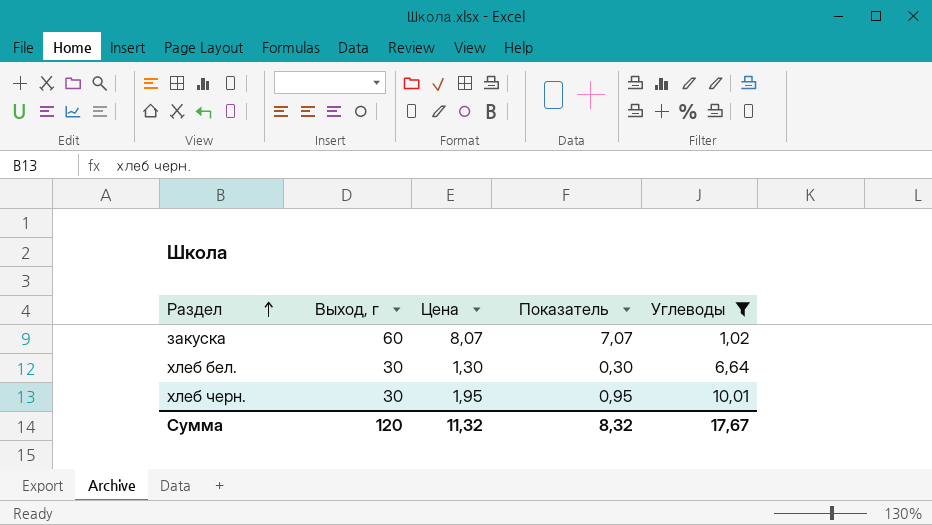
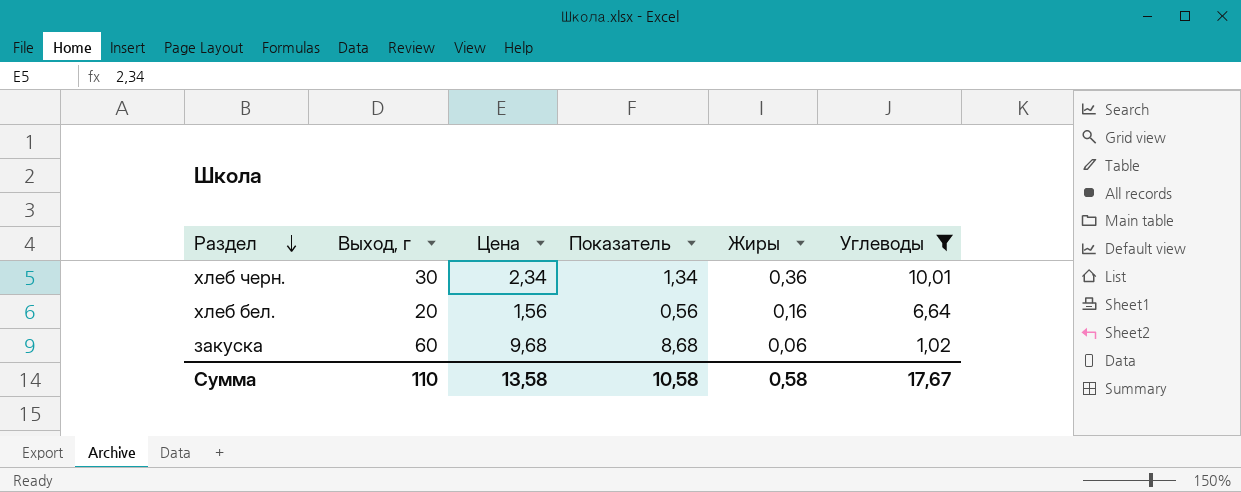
row order: Раздел ascending -> Раздел descending
column Жиры | position: none -> 5
хлеб черн. | Цена: 1,95 -> 2,34
хлеб черн. | Показатель: 0,95 -> 1,34
хлеб бел. | Выход, г: 30 -> 20
хлеб бел. | Цена: 1,30 -> 1,56
хлеб бел. | Показатель: 0,30 -> 0,56
закуска | Цена: 8,07 -> 9,68
закуска | Показатель: 7,07 -> 8,68
Сумма | Выход, г: 120 -> 110
Сумма | Цена: 11,32 -> 13,58
Сумма | Показатель: 8,32 -> 10,58

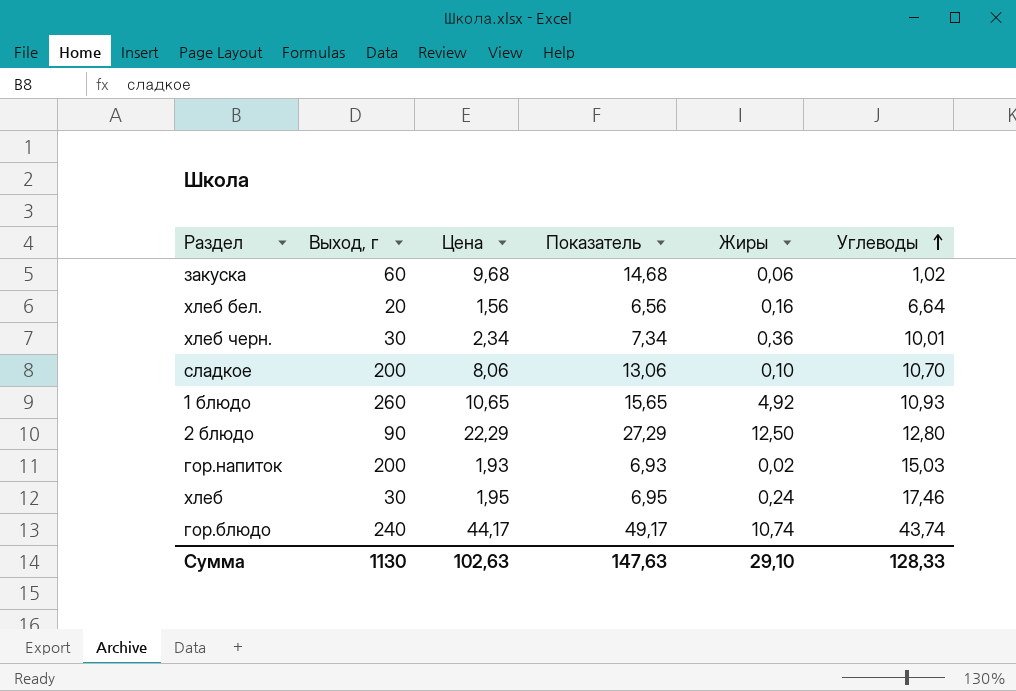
filter: Углеводы <= 10,01 -> none
row order: Раздел descending -> Углеводы ascending
column Показатель | formula: [Цена] - 1 -> [Цена] + 5
Сумма | Выход, г: 110 -> 1130
Сумма | Цена: 13,58 -> 102,63
Сумма | Показатель: 10,58 -> 147,63
Сумма | Жиры: 0,58 -> 29,10
Сумма | Углеводы: 17,67 -> 128,33

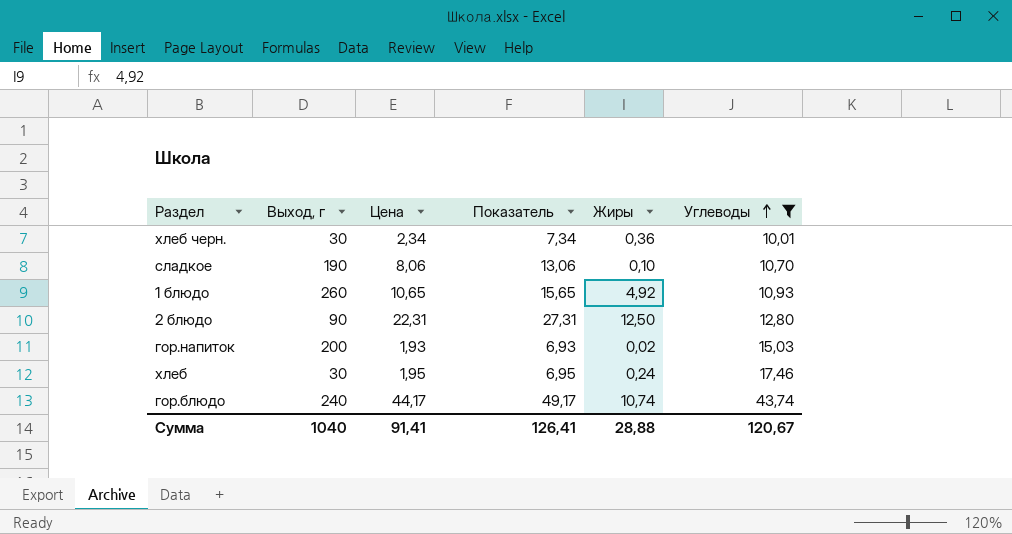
filter: none -> Углеводы >= 10,01
сладкое | Выход, г: 200 -> 190
2 блюдо | Цена: 22,29 -> 22,31
2 блюдо | Показатель: 27,29 -> 27,31
Сумма | Выход, г: 1130 -> 1040
Сумма | Цена: 102,63 -> 91,41
Сумма | Показатель: 147,63 -> 126,41
Сумма | Жиры: 29,10 -> 28,88
Сумма | Углеводы: 128,33 -> 120,67

